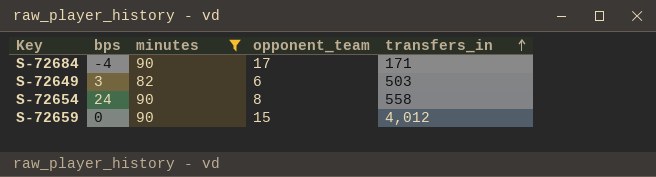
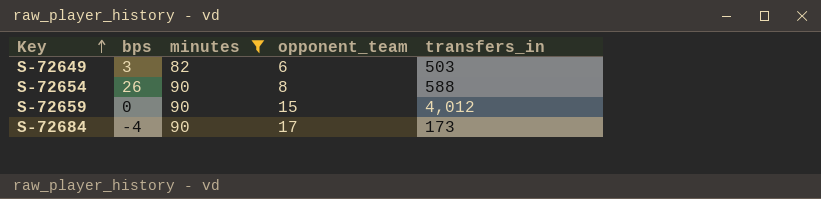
row order: transfers_in ascending -> Key ascending
S-72654 | bps: 24 -> 26
S-72654 | transfers_in: 558 -> 588
S-72684 | transfers_in: 171 -> 173

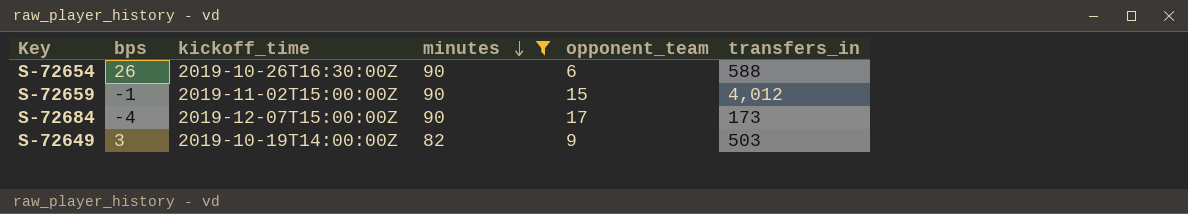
row order: Key ascending -> minutes descending
column kickoff_time | position: none -> 3
S-72654 | opponent_team: 8 -> 6
S-72659 | bps: 0 -> -1
S-72649 | opponent_team: 6 -> 9

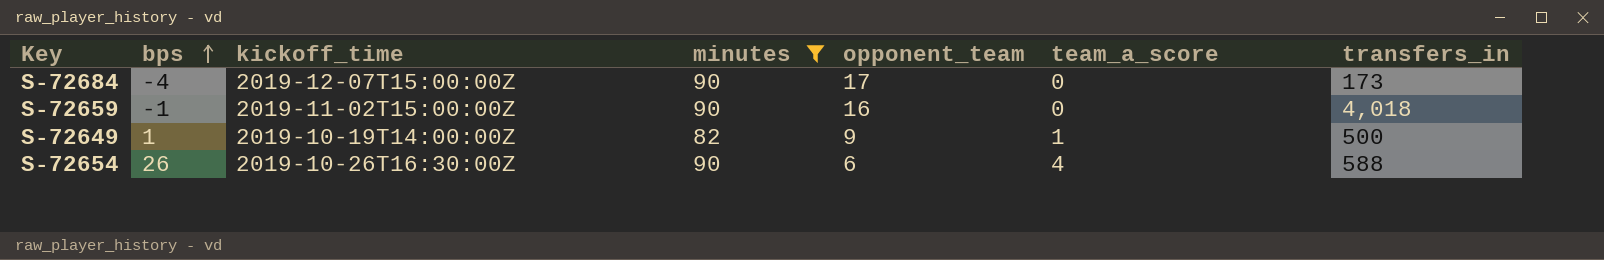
row order: minutes descending -> bps ascending
column team_a_score | position: none -> 6
S-72659 | opponent_team: 15 -> 16
S-72659 | transfers_in: 4,012 -> 4,018
S-72649 | bps: 3 -> 1
S-72649 | transfers_in: 503 -> 500

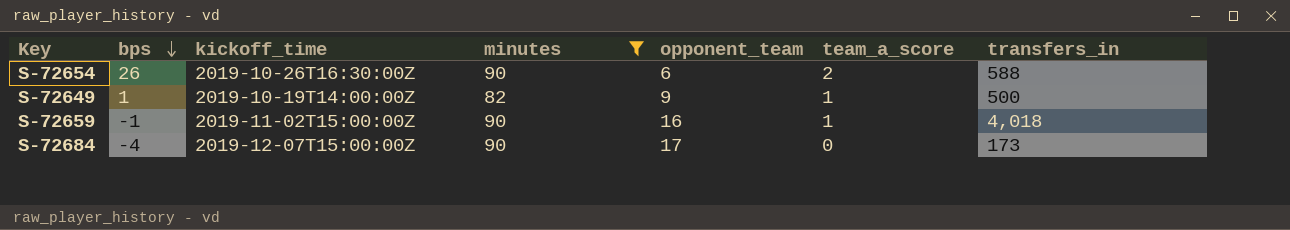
row order: bps ascending -> bps descending
S-72654 | team_a_score: 4 -> 2
S-72659 | team_a_score: 0 -> 1

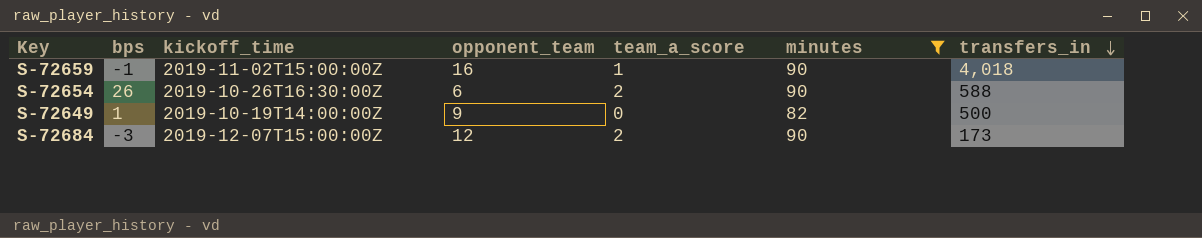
row order: bps descending -> transfers_in descending
column minutes | position: 4 -> 6
S-72649 | team_a_score: 1 -> 0
S-72684 | bps: -4 -> -3
S-72684 | opponent_team: 17 -> 12
S-72684 | team_a_score: 0 -> 2

